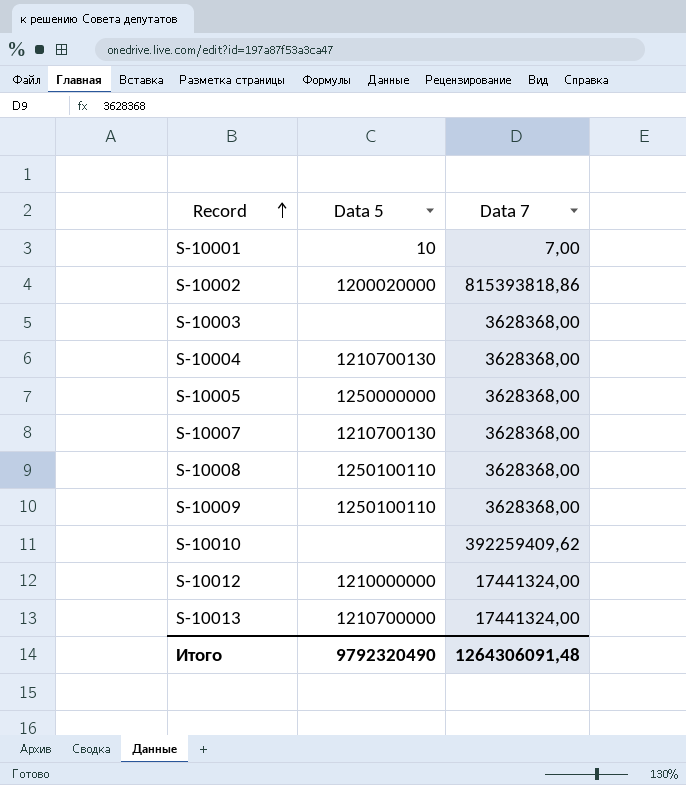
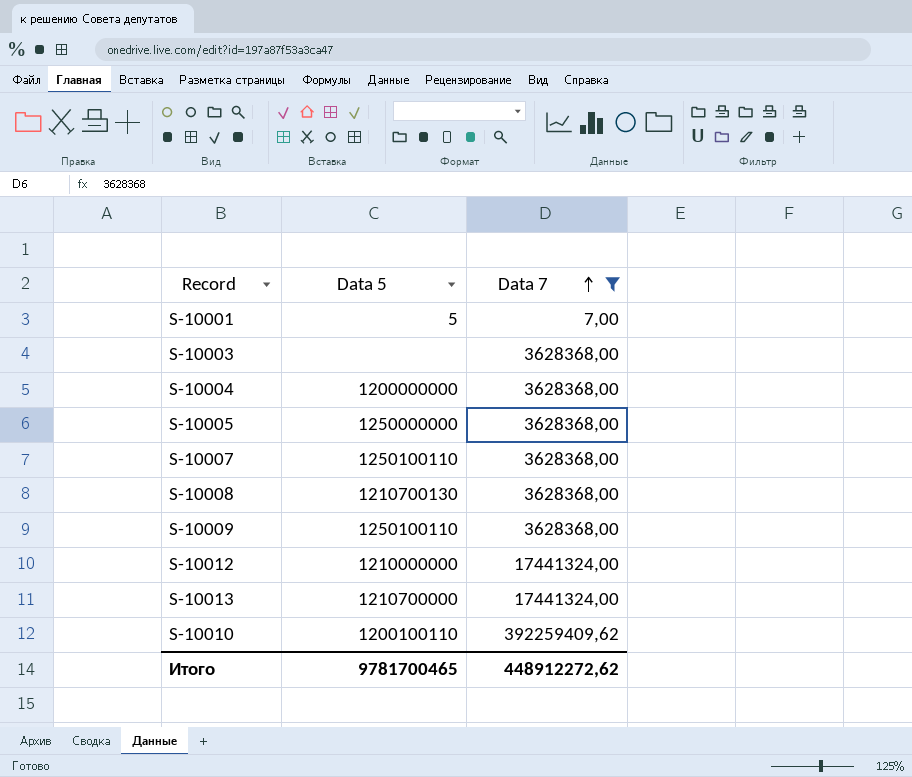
filter: none -> Data 7 != 815393818,86
row order: Record ascending -> Data 7 ascending
S-10001 | Data 5: 10 -> 5
S-10004 | Data 5: 1210700130 -> 1200000000
S-10007 | Data 5: 1210700130 -> 1250100110
S-10008 | Data 5: 1250100110 -> 1210700130
S-10010 | Data 5: none -> 1200100110
Итого | Data 5: 9792320490 -> 9781700465
Итого | Data 7: 1264306091,48 -> 448912272,62

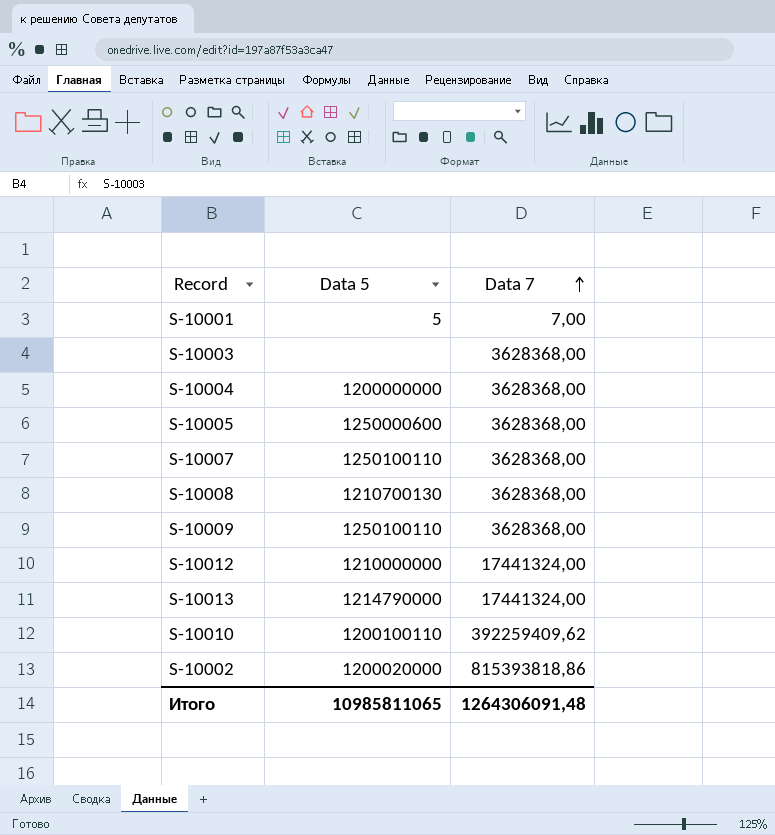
filter: Data 7 != 815393818,86 -> none
S-10005 | Data 5: 1250000000 -> 1250000600
S-10013 | Data 5: 1210700000 -> 1214790000
Итого | Data 5: 9781700465 -> 10985811065
Итого | Data 7: 448912272,62 -> 1264306091,48

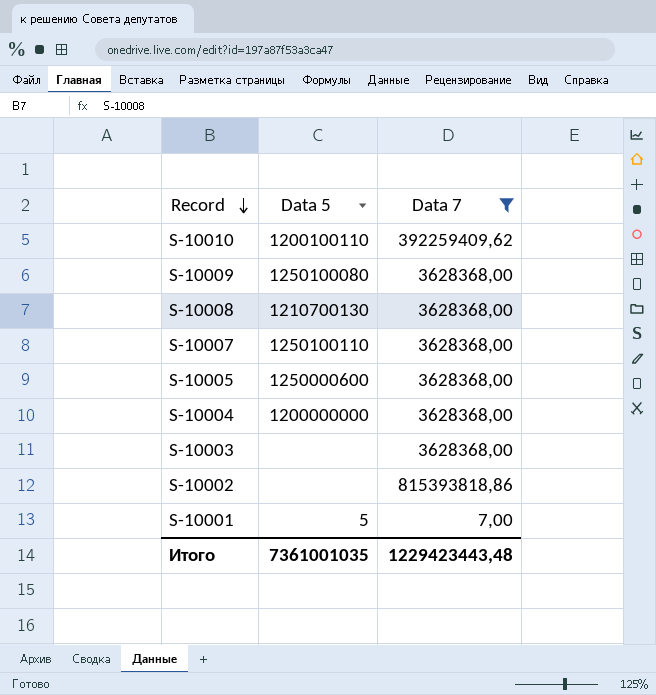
filter: none -> Data 7 != 17441324,00
row order: Data 7 ascending -> Record descending
S-10009 | Data 5: 1250100110 -> 1250100080
S-10002 | Data 5: 1200020000 -> none
Итого | Data 5: 10985811065 -> 7361001035
Итого | Data 7: 1264306091,48 -> 1229423443,48

